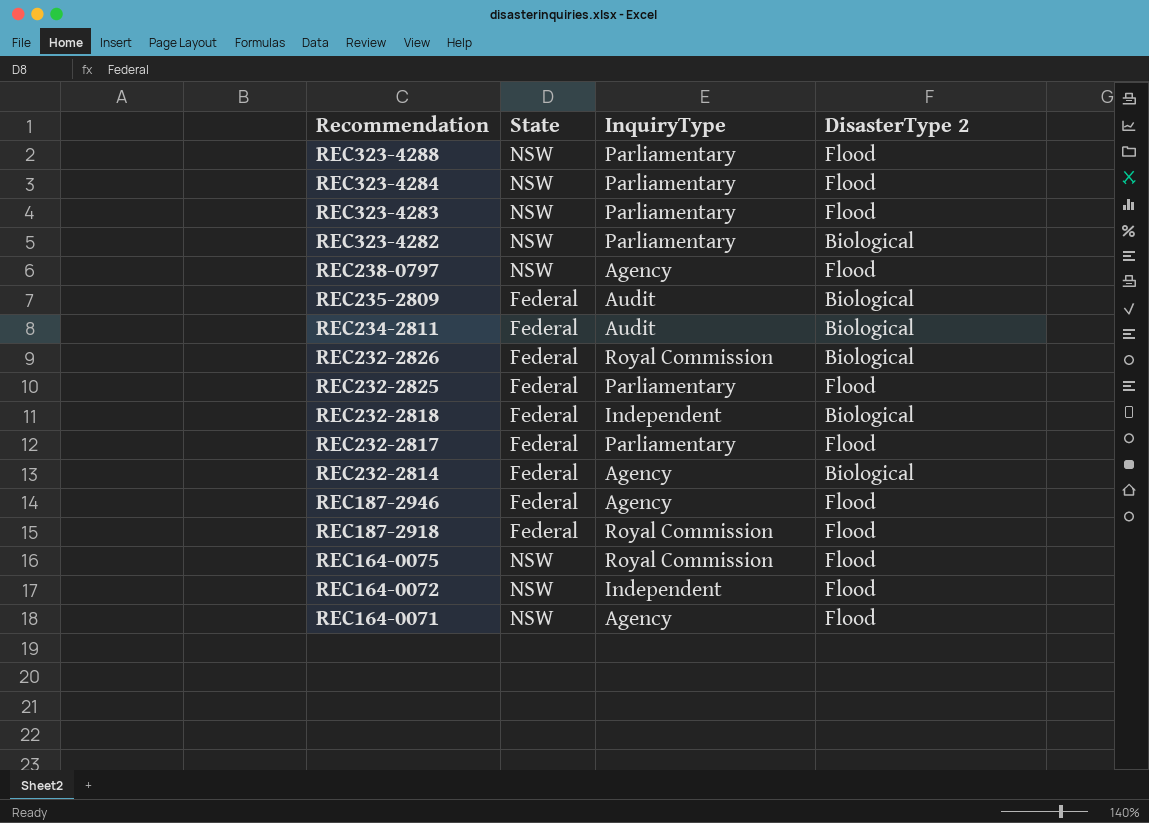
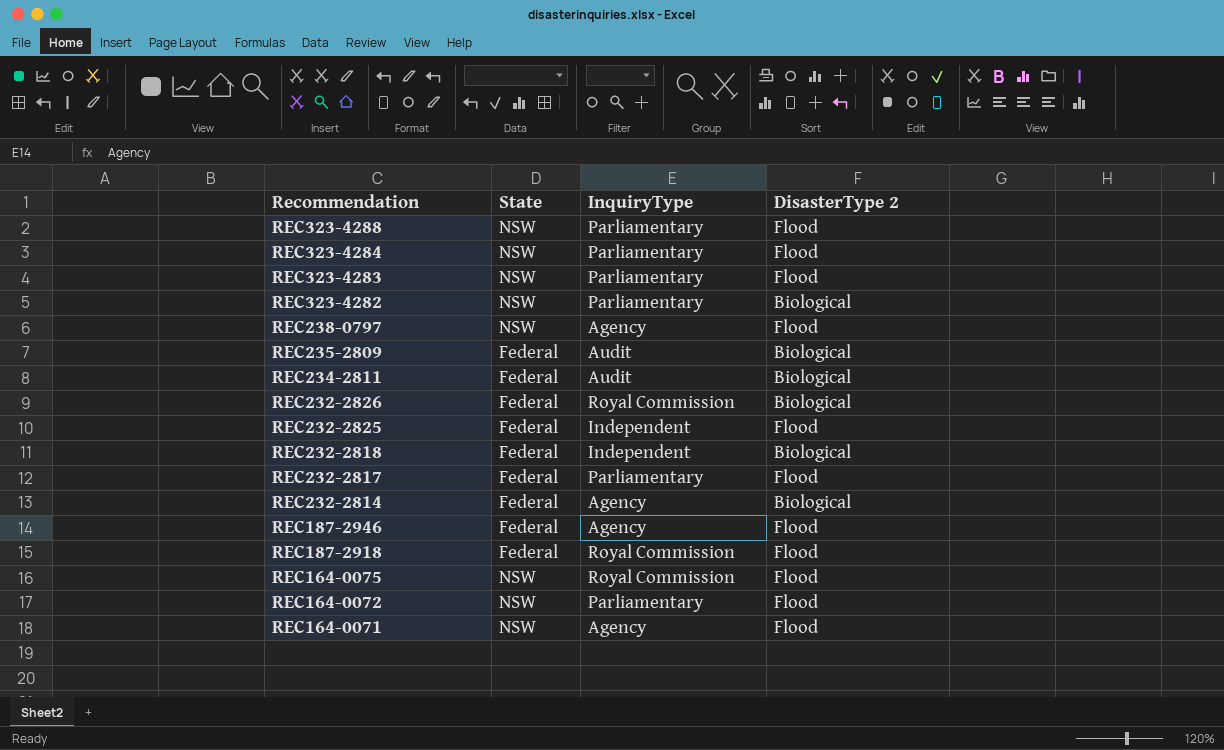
REC232-2825 | InquiryType: Parliamentary -> Independent
REC164-0072 | InquiryType: Independent -> Parliamentary

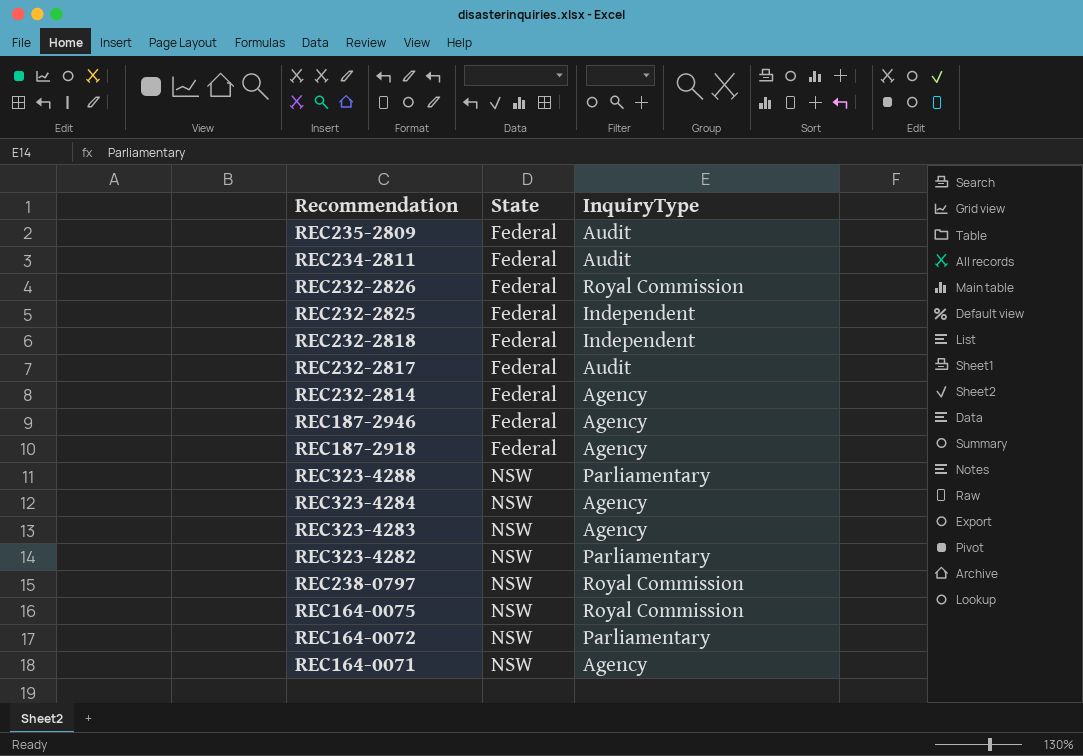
row order: Recommendation descending -> State ascending
column DisasterType 2 | position: 4 -> none
REC232-2817 | InquiryType: Parliamentary -> Audit
REC187-2918 | InquiryType: Royal Commission -> Agency
REC323-4284 | InquiryType: Parliamentary -> Agency
REC323-4283 | InquiryType: Parliamentary -> Agency
REC238-0797 | InquiryType: Agency -> Royal Commission

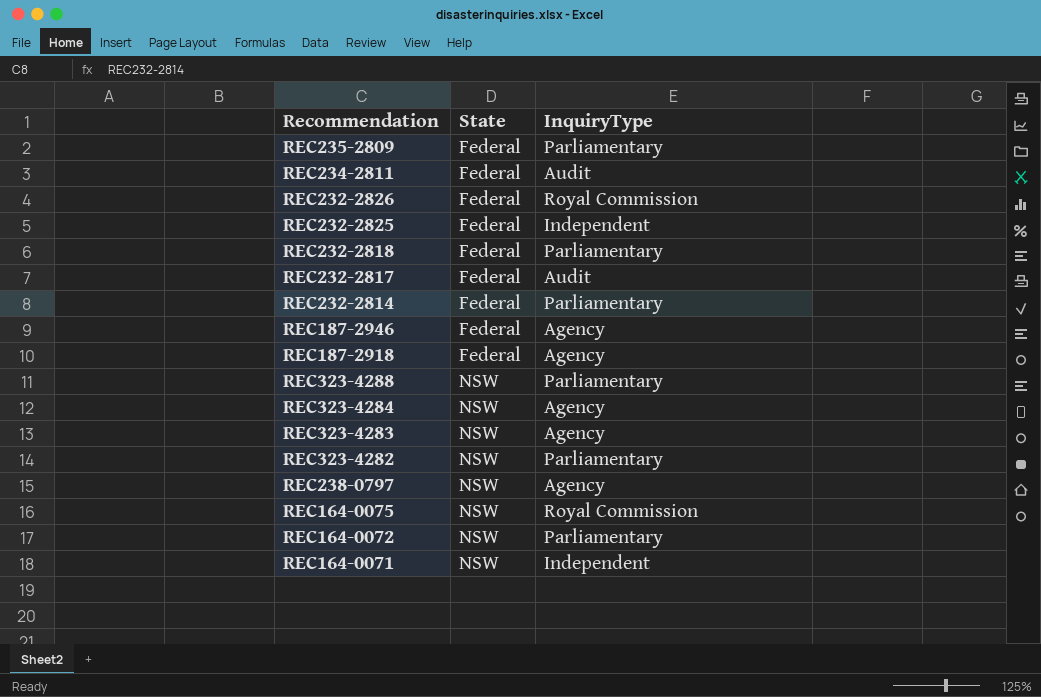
REC235-2809 | InquiryType: Audit -> Parliamentary
REC232-2818 | InquiryType: Independent -> Parliamentary
REC232-2814 | InquiryType: Agency -> Parliamentary
REC238-0797 | InquiryType: Royal Commission -> Agency
REC164-0071 | InquiryType: Agency -> Independent

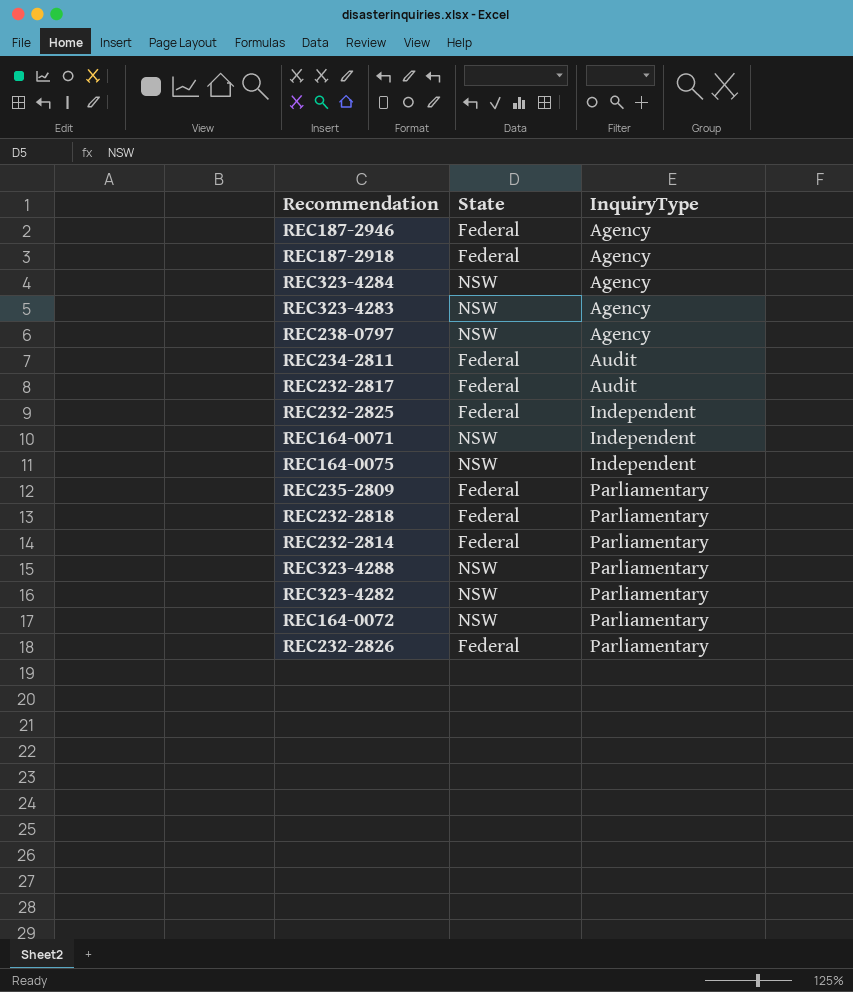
row order: State ascending -> InquiryType ascending
REC164-0075 | InquiryType: Royal Commission -> Independent
REC232-2826 | InquiryType: Royal Commission -> Parliamentary

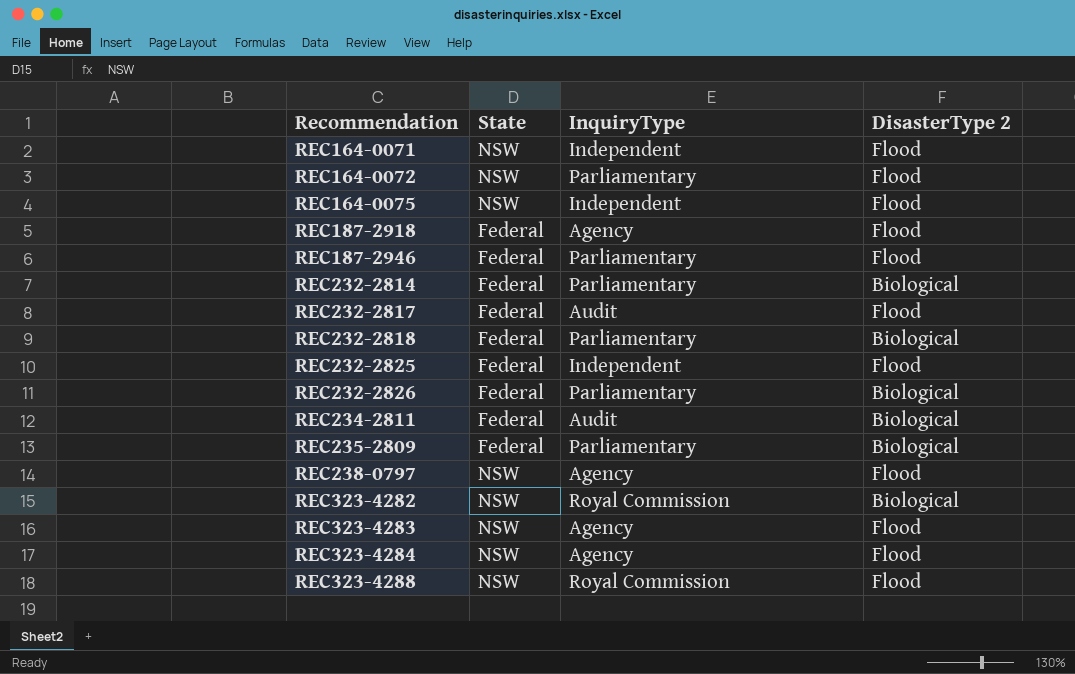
row order: InquiryType ascending -> Recommendation ascending
column DisasterType 2 | position: none -> 4
REC187-2946 | InquiryType: Agency -> Parliamentary
REC323-4282 | InquiryType: Parliamentary -> Royal Commission
REC323-4288 | InquiryType: Parliamentary -> Royal Commission

